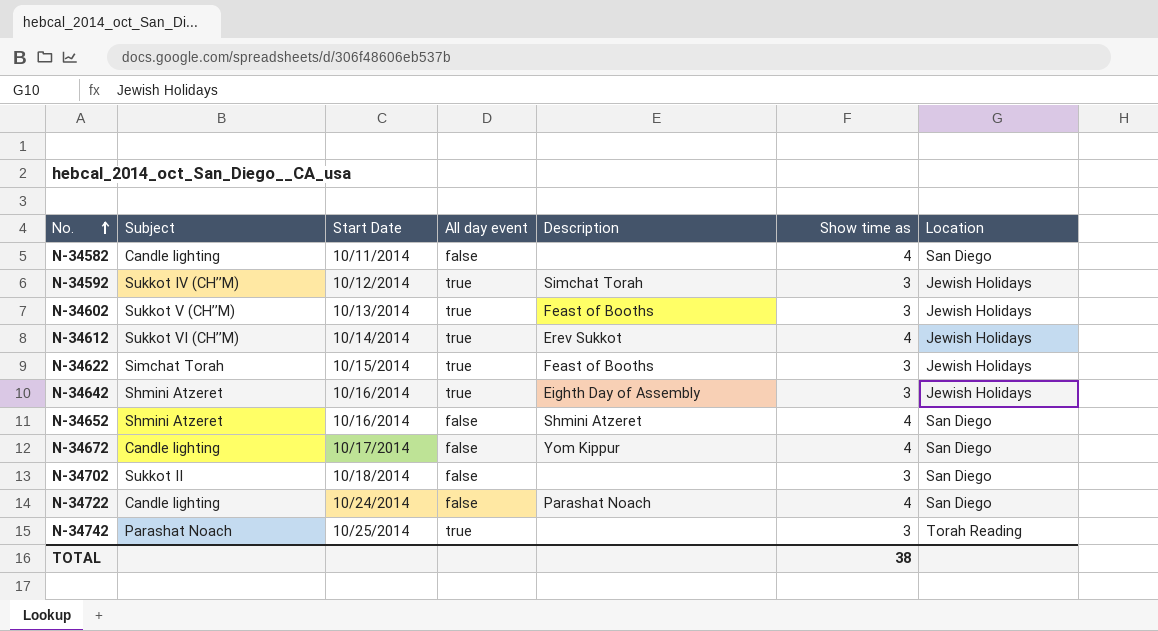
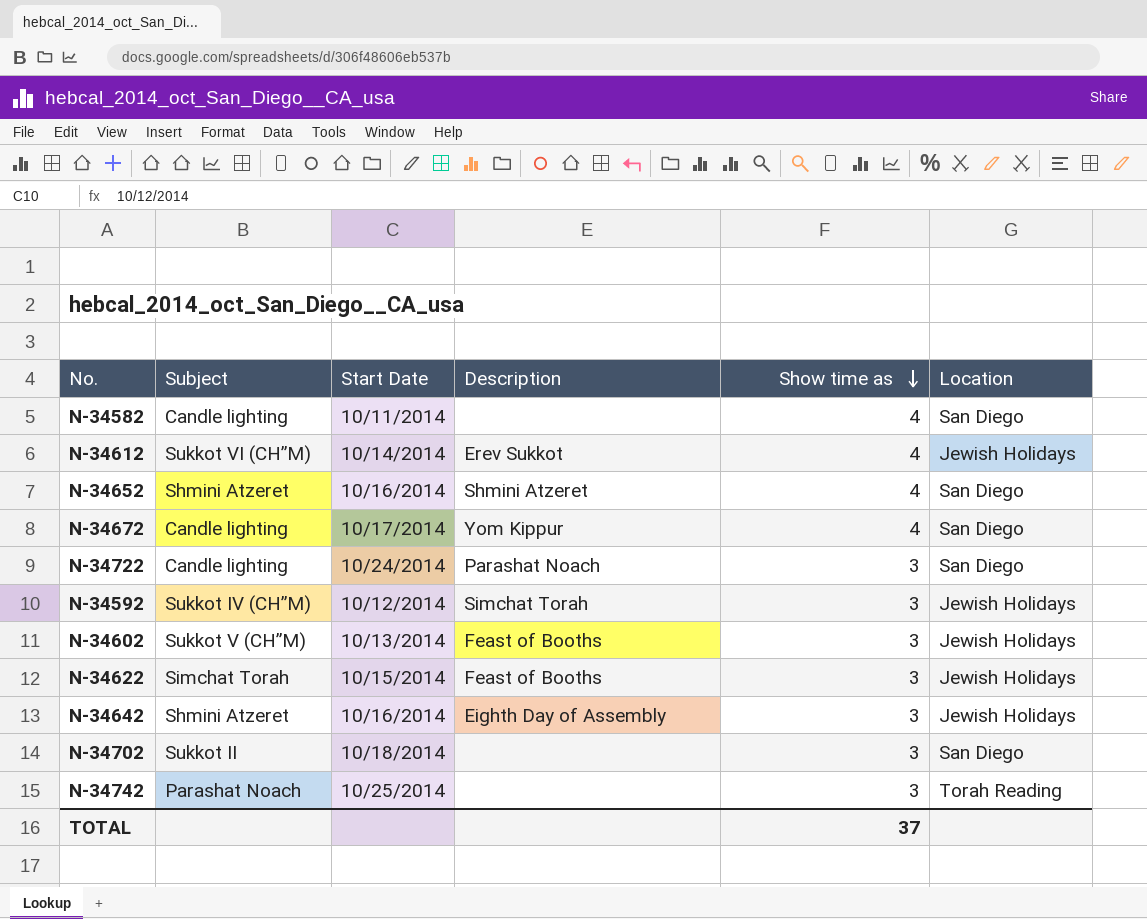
row order: No. ascending -> Show time as descending
column All day event | position: 4 -> none
N-34722 | Show time as: 4 -> 3
TOTAL | Show time as: 38 -> 37

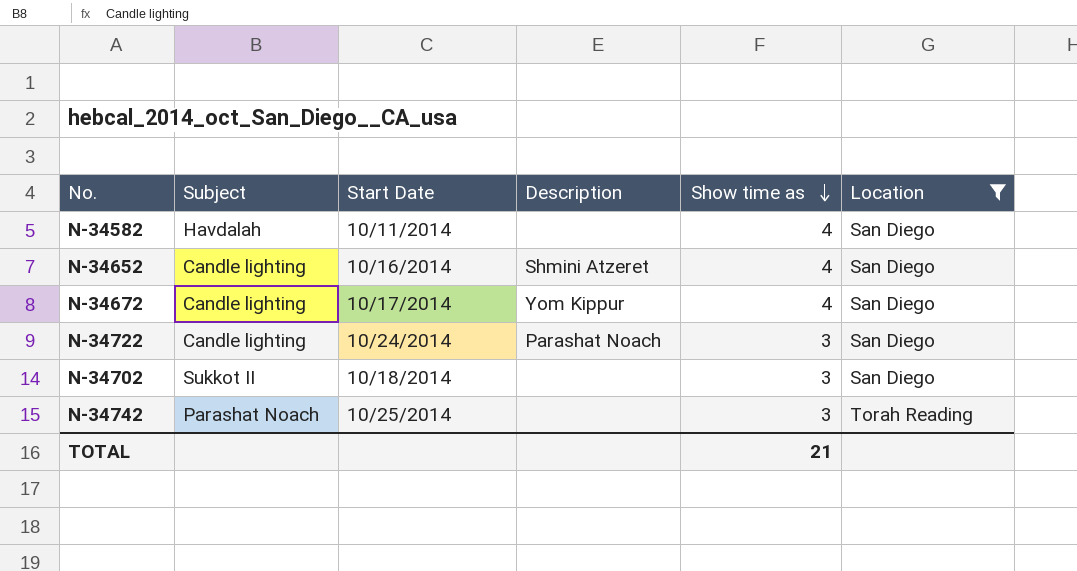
filter: none -> Location != Jewish Holidays
N-34582 | Subject: Candle lighting -> Havdalah
N-34652 | Subject: Shmini Atzeret -> Candle lighting
TOTAL | Show time as: 37 -> 21

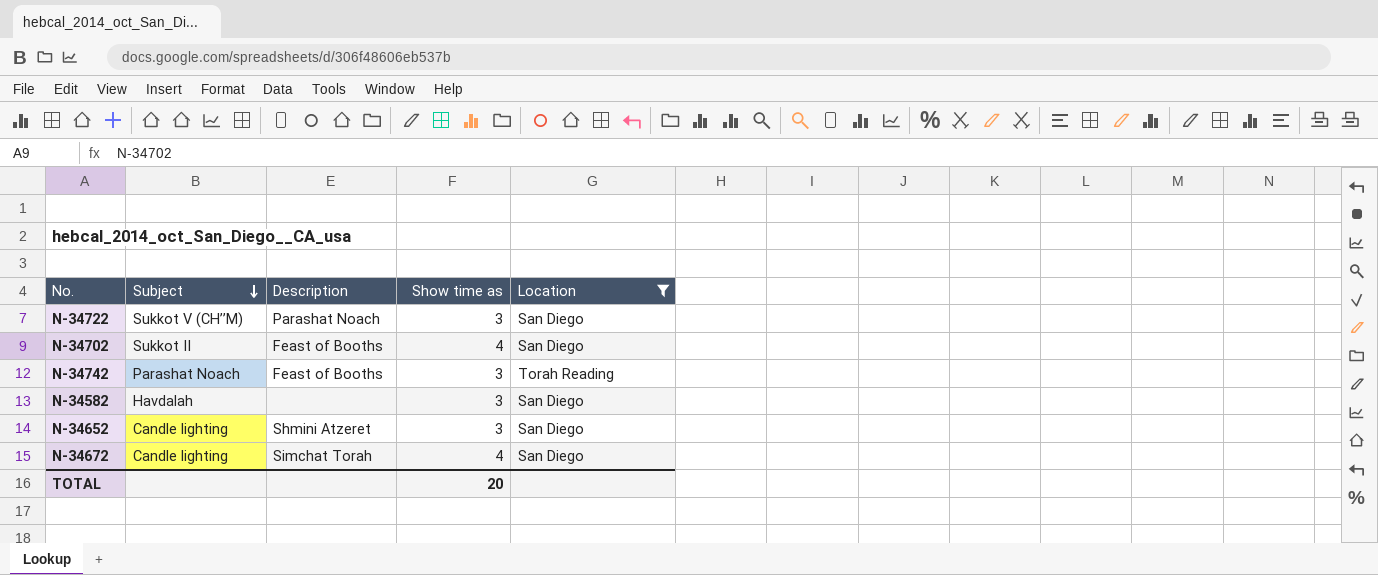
row order: Show time as descending -> Subject descending
column Start Date | position: 3 -> none
N-34722 | Subject: Candle lighting -> Sukkot V (CH’’M)
N-34702 | Description: none -> Feast of Booths
N-34702 | Show time as: 3 -> 4
N-34742 | Description: none -> Feast of Booths
N-34582 | Show time as: 4 -> 3
N-34652 | Show time as: 4 -> 3
N-34672 | Description: Yom Kippur -> Simchat Torah
TOTAL | Show time as: 21 -> 20

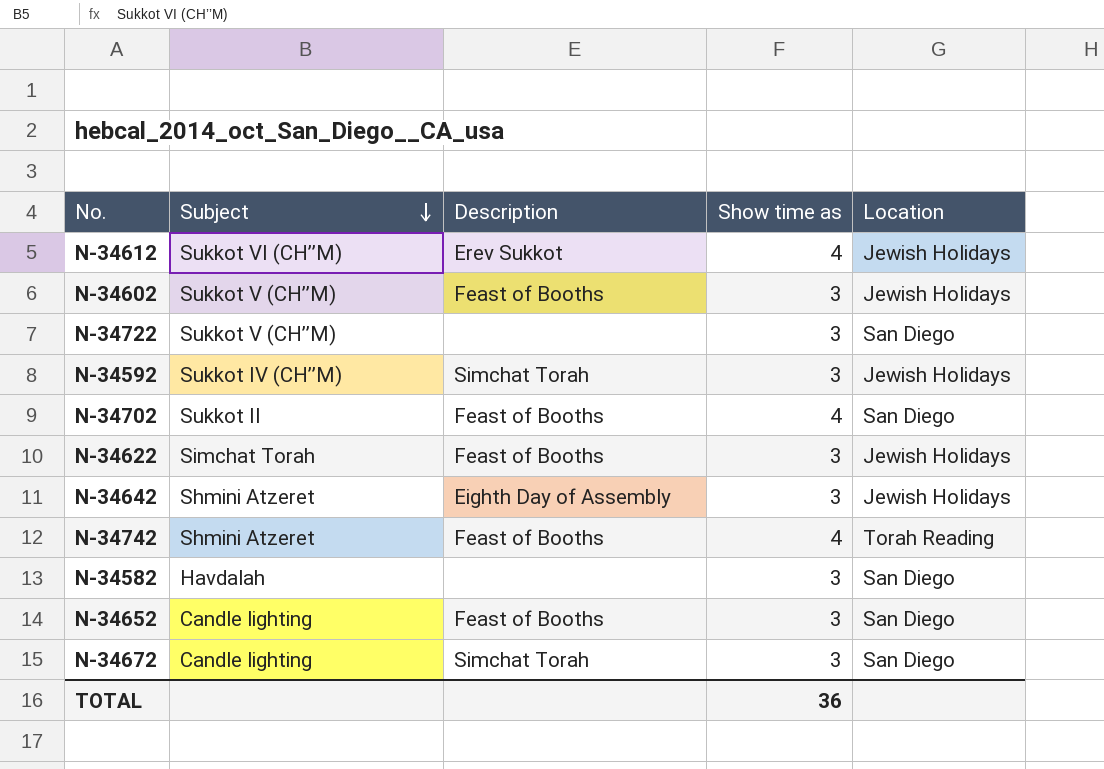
filter: Location != Jewish Holidays -> none
N-34722 | Description: Parashat Noach -> none
N-34742 | Subject: Parashat Noach -> Shmini Atzeret
N-34742 | Show time as: 3 -> 4
N-34652 | Description: Shmini Atzeret -> Feast of Booths
N-34672 | Show time as: 4 -> 3
TOTAL | Show time as: 20 -> 36

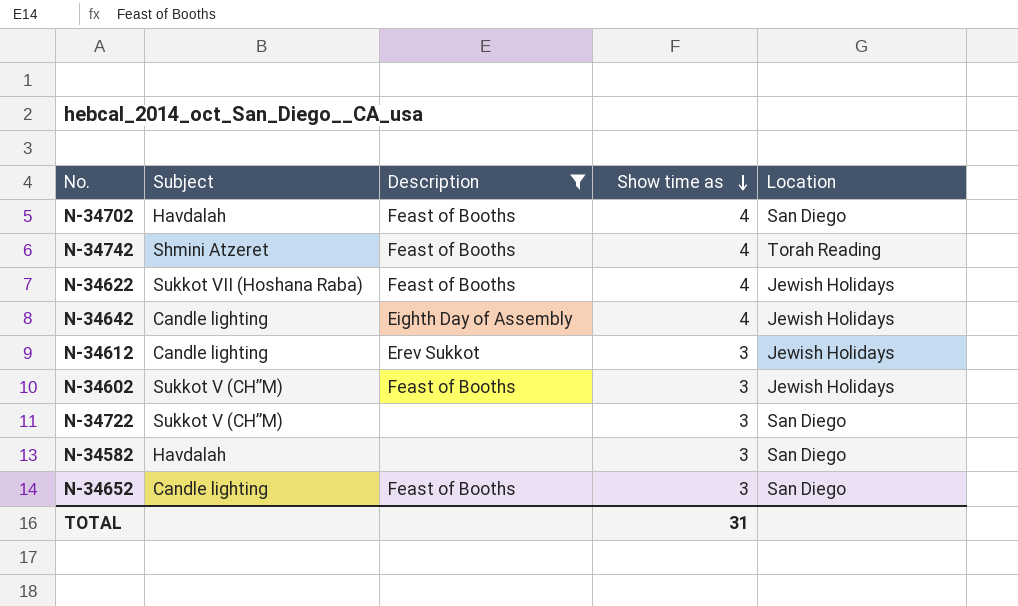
filter: none -> Description != Simchat Torah
row order: Subject descending -> Show time as descending
N-34702 | Subject: Sukkot II -> Havdalah
N-34622 | Subject: Simchat Torah -> Sukkot VII (Hoshana Raba)
N-34622 | Show time as: 3 -> 4
N-34642 | Subject: Shmini Atzeret -> Candle lighting
N-34642 | Show time as: 3 -> 4
N-34612 | Subject: Sukkot VI (CH’’M) -> Candle lighting
N-34612 | Show time as: 4 -> 3
TOTAL | Show time as: 36 -> 31

